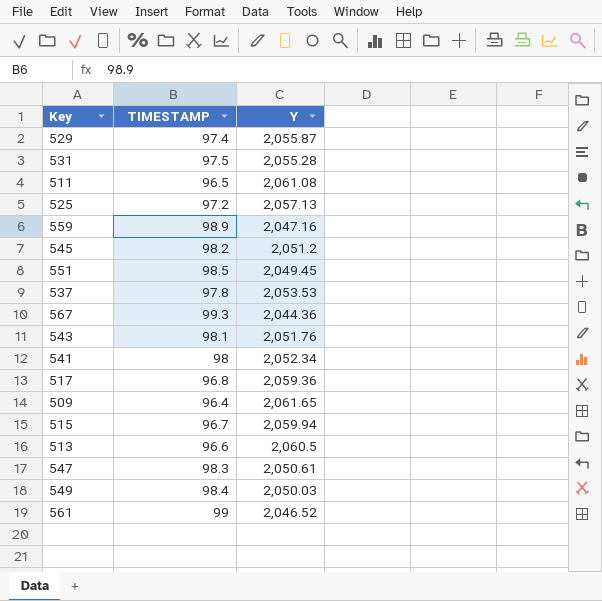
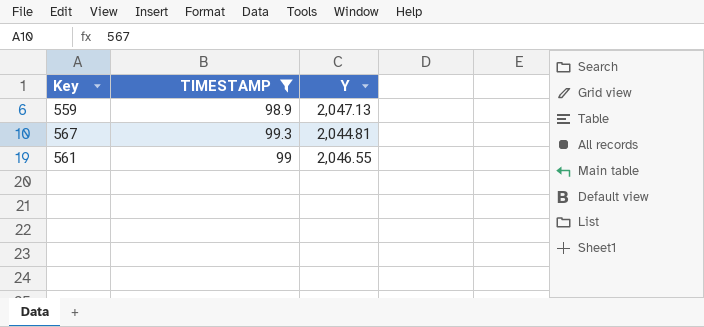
filter: none -> TIMESTAMP >= 98.9
559 | Y: 2,047.16 -> 2,047.13
567 | Y: 2,044.36 -> 2,044.81
561 | Y: 2,046.52 -> 2,046.55

